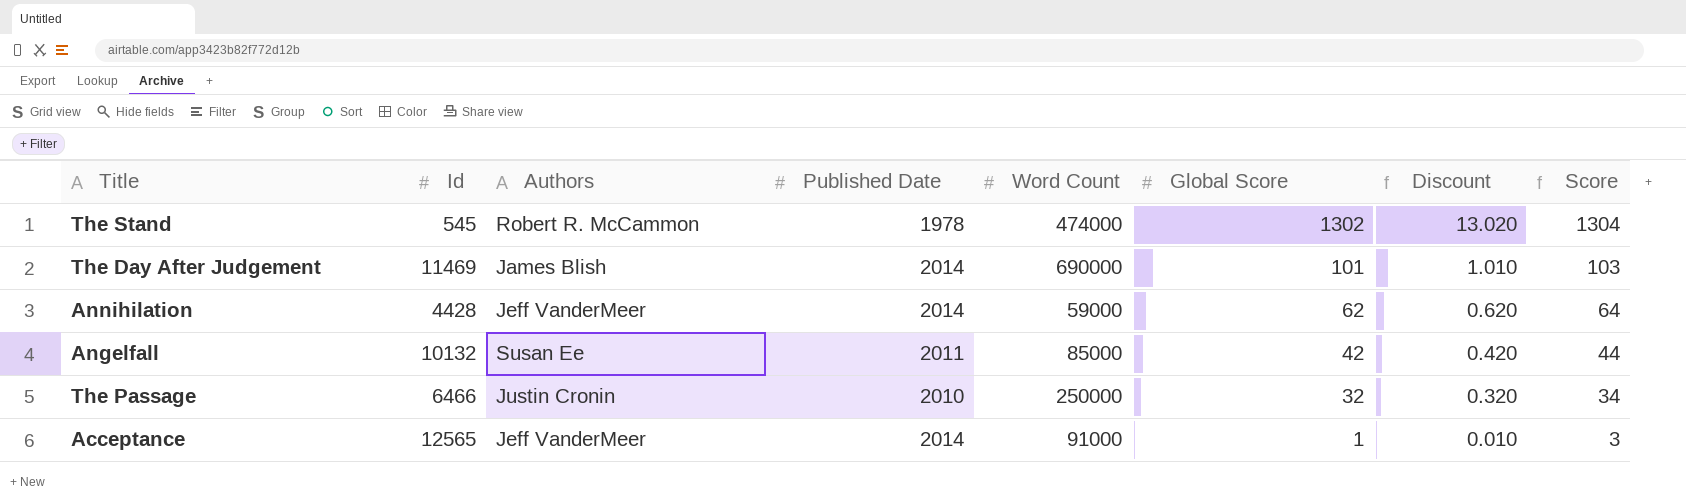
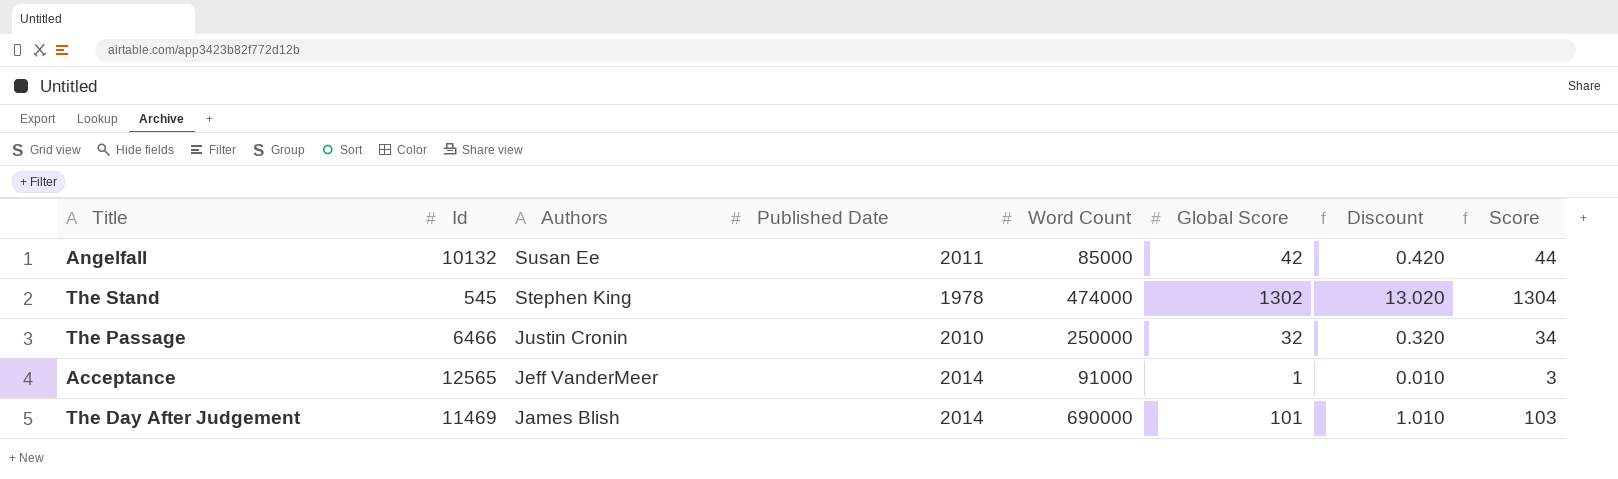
row order: Global Score descending -> Authors descending
row Annihilation: 4428 | Jeff VanderMeer | 2014 | 59000 | 62 | 0.620 | 64 -> none
The Stand | Authors: Robert R. McCammon -> Stephen King

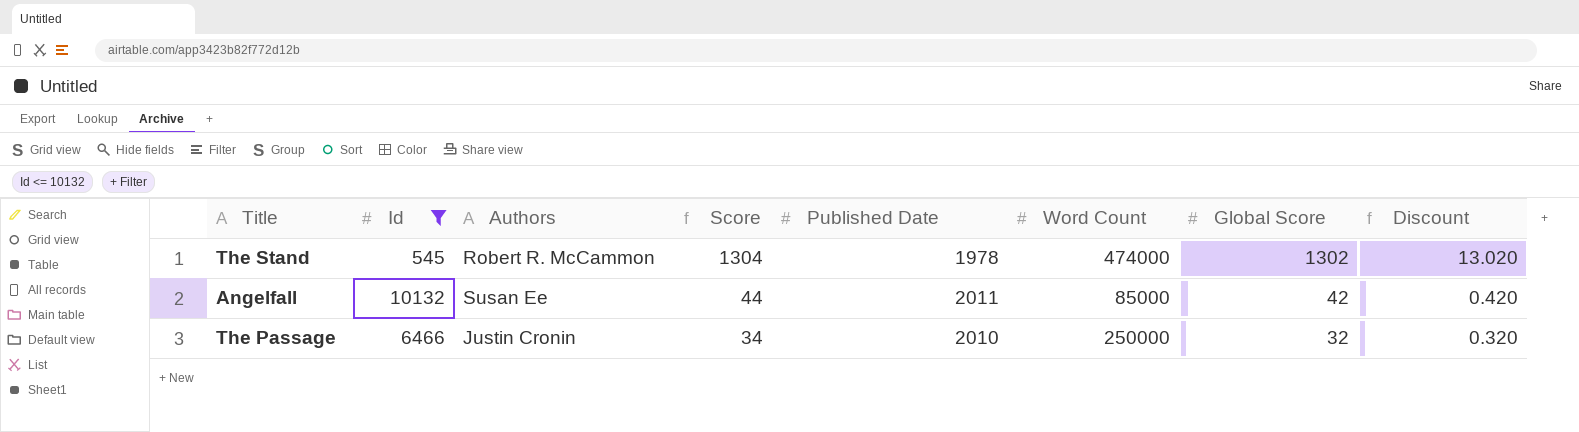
filter: none -> Id <= 10132
row order: Authors descending -> Score descending
column Score | position: 8 -> 4
The Stand | Authors: Stephen King -> Robert R. McCammon

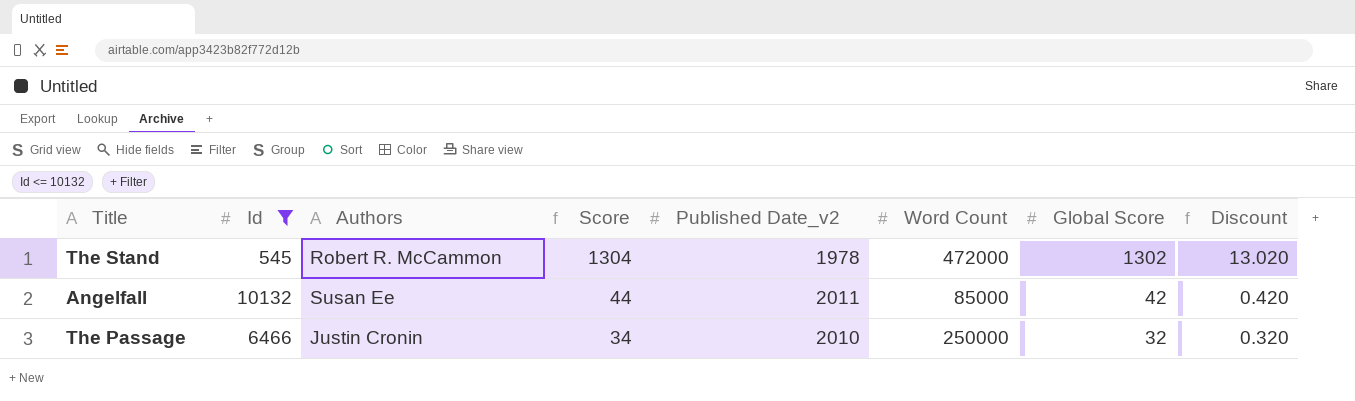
column name: Published Date -> Published Date_v2
The Stand | Word Count: 474000 -> 472000

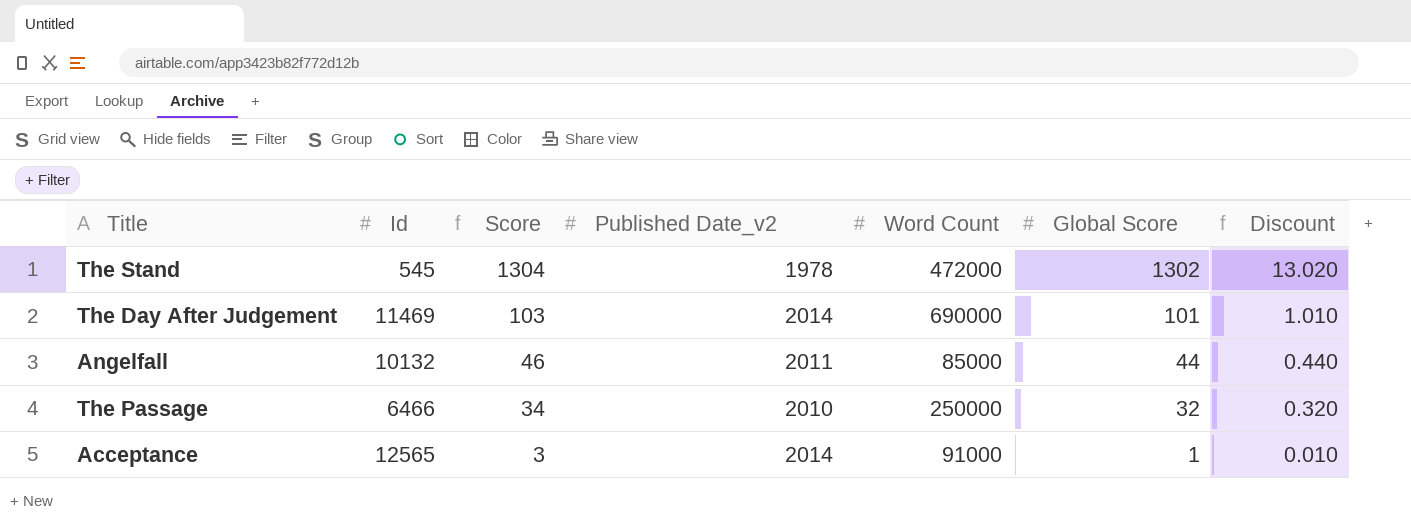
filter: Id <= 10132 -> none
column Authors | position: 3 -> none
Angelfall | Score: 44 -> 46
Angelfall | Global Score: 42 -> 44
Angelfall | Discount: 0.420 -> 0.440

